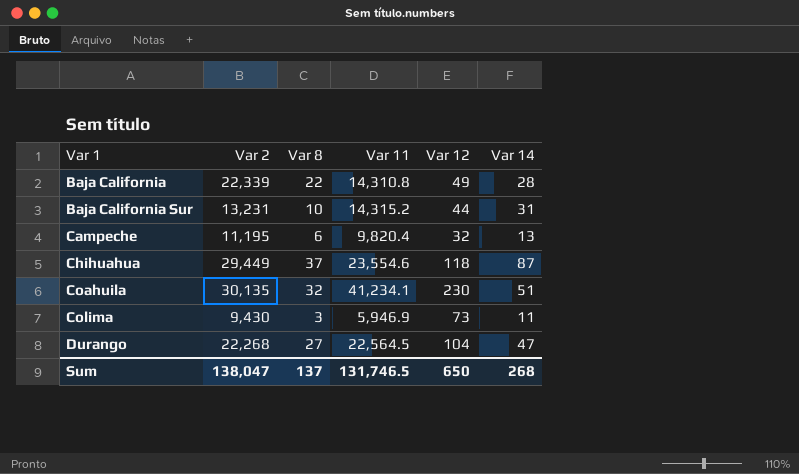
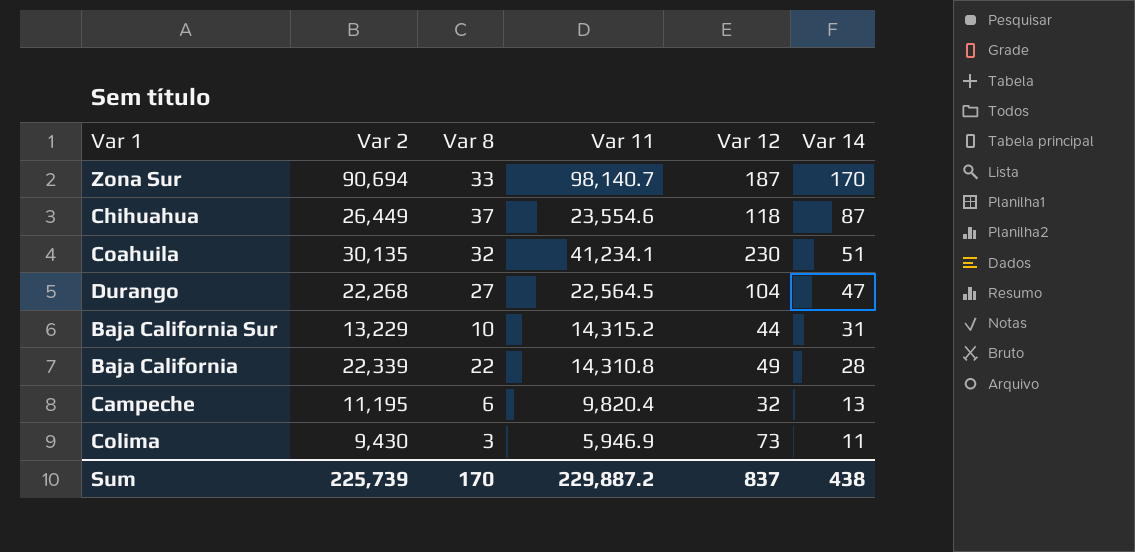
row order: Var 1 ascending -> Var 14 descending
row Zona Sur: none -> 90,694 | 33 | 98,140.7 | 187 | 170
Chihuahua | Var 2: 29,449 -> 26,449
Baja California Sur | Var 2: 13,231 -> 13,229
Sum | Var 2: 138,047 -> 225,739
Sum | Var 8: 137 -> 170
Sum | Var 11: 131,746.5 -> 229,887.2
Sum | Var 12: 650 -> 837
Sum | Var 14: 268 -> 438

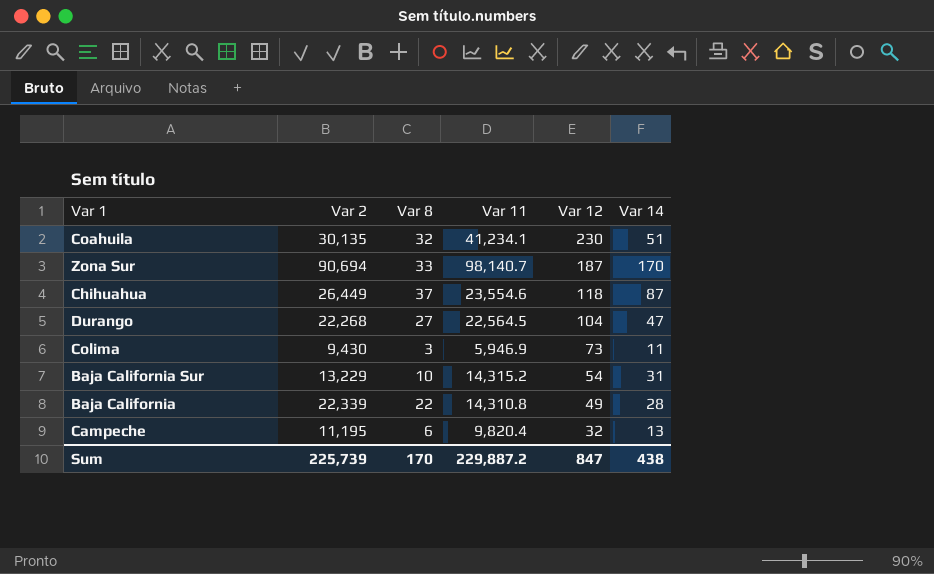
row order: Var 14 descending -> Var 12 descending
Baja California Sur | Var 12: 44 -> 54
Sum | Var 12: 837 -> 847

